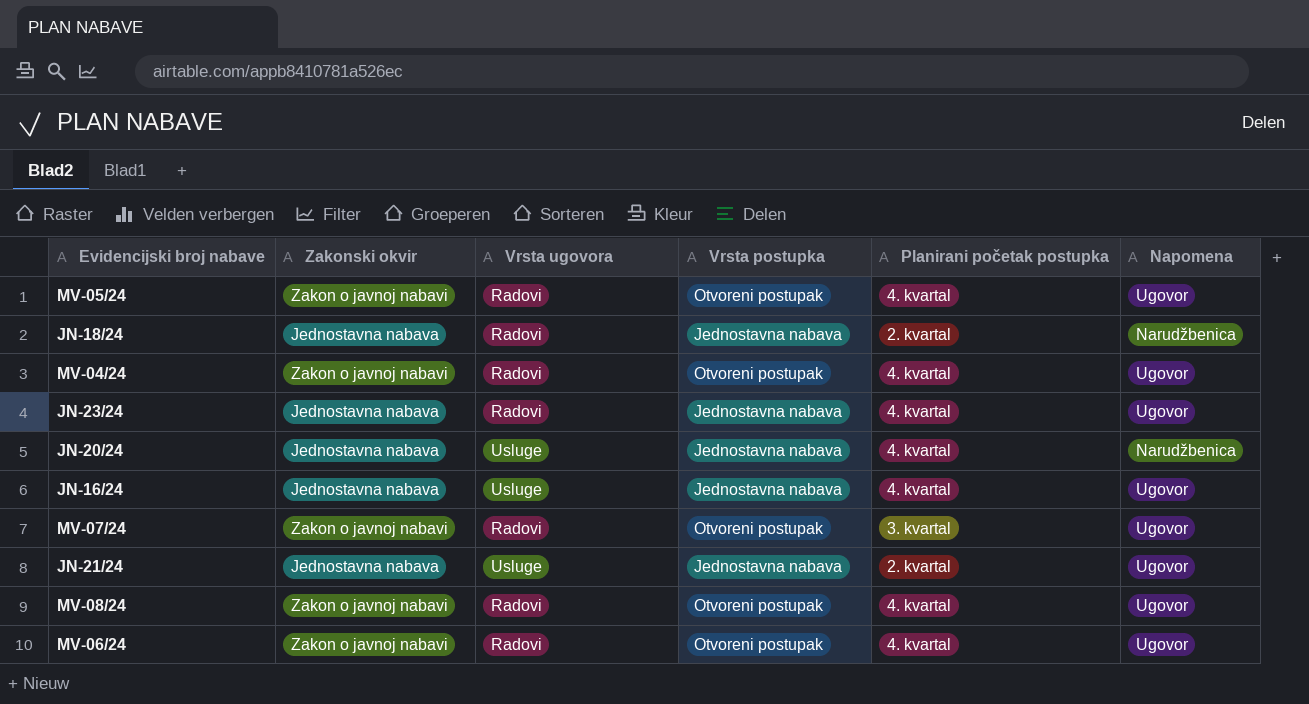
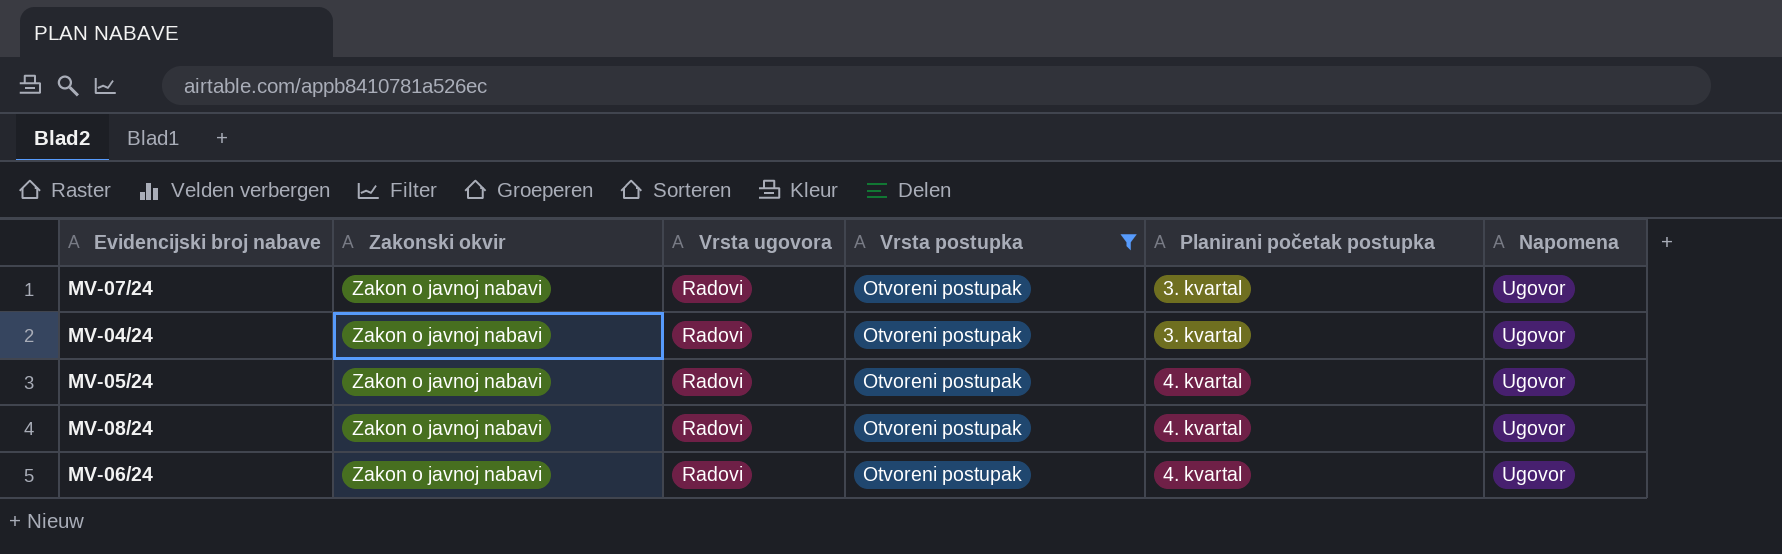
filter: none -> Vrsta postupka = Otvoreni postupak
row order: none -> Planirani početak postupka ascending
MV-04/24 | Planirani početak postupka: 4. kvartal -> 3. kvartal

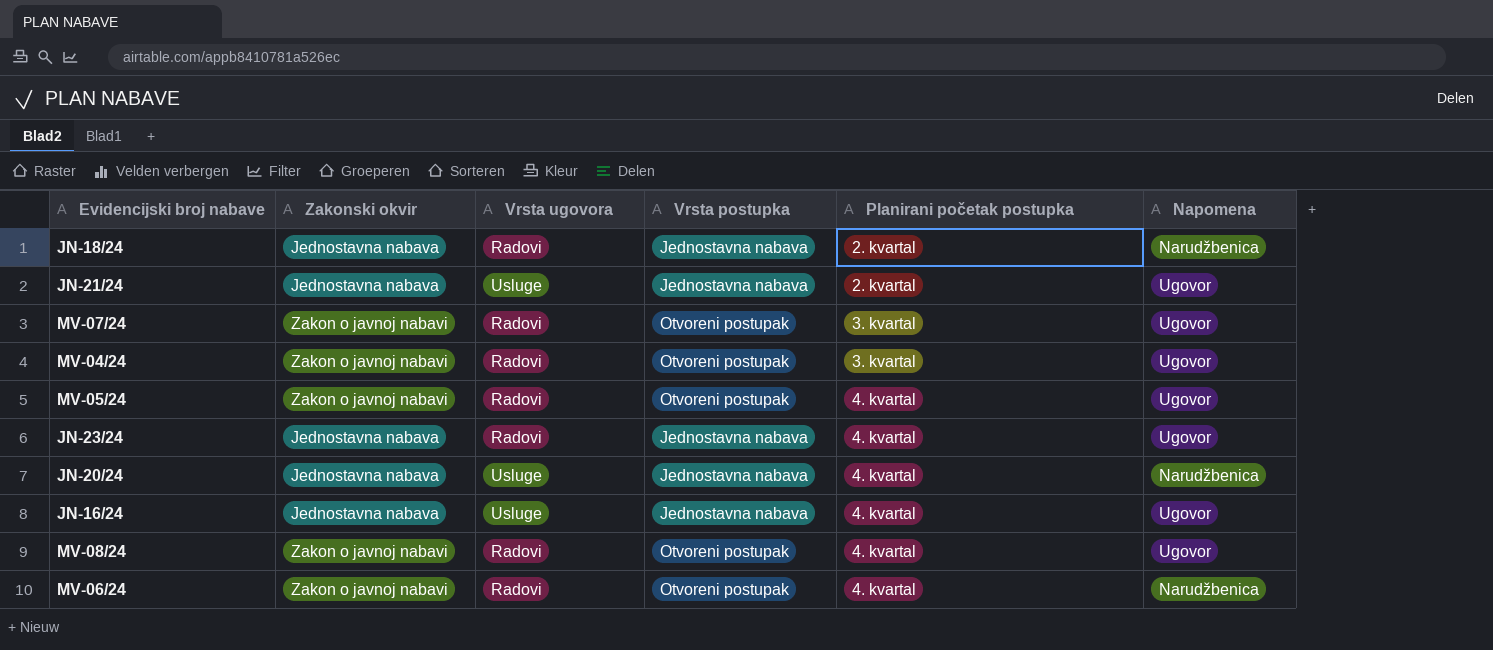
filter: Vrsta postupka = Otvoreni postupak -> none
MV-06/24 | Napomena: Ugovor -> Narudžbenica

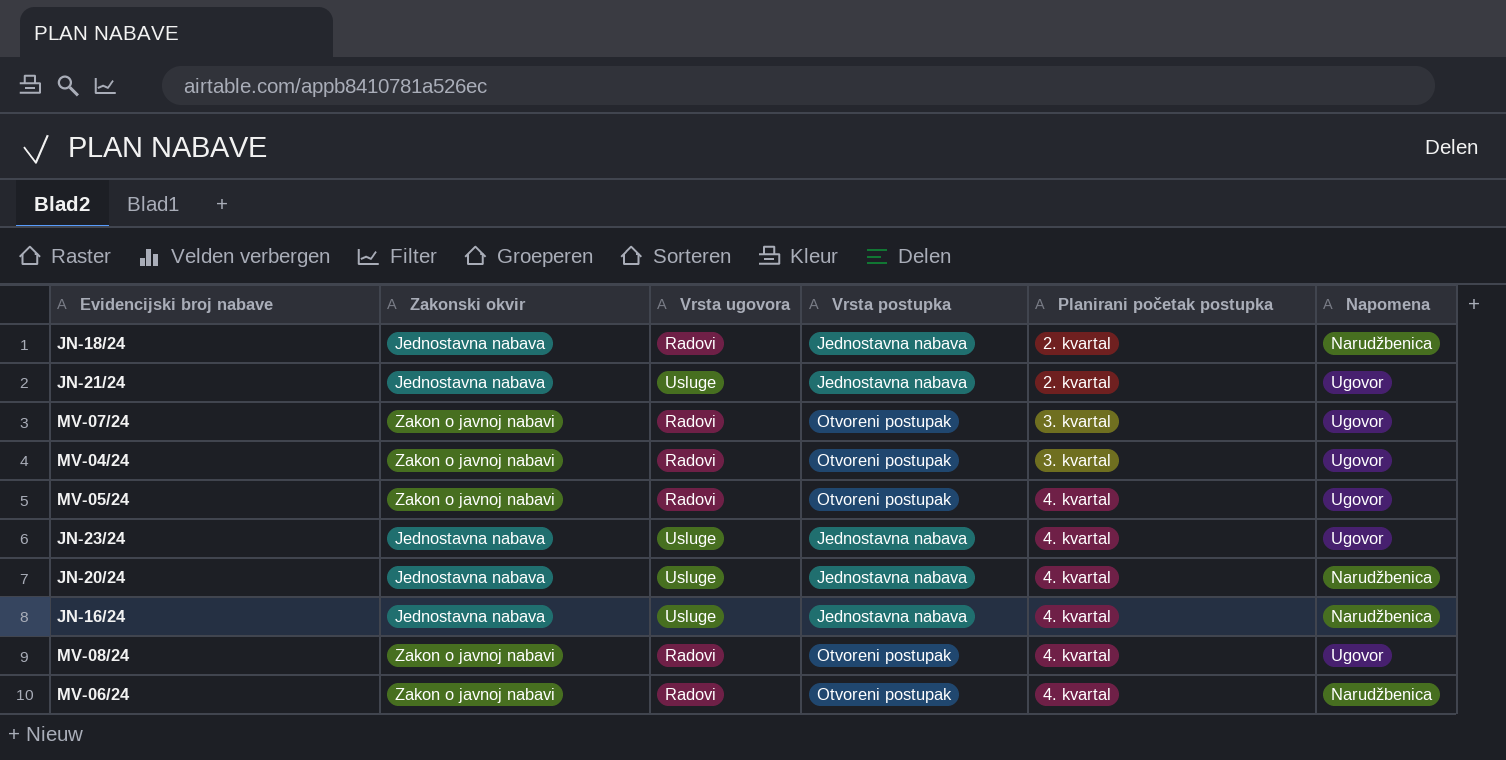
JN-23/24 | Vrsta ugovora: Radovi -> Usluge
JN-16/24 | Napomena: Ugovor -> Narudžbenica

